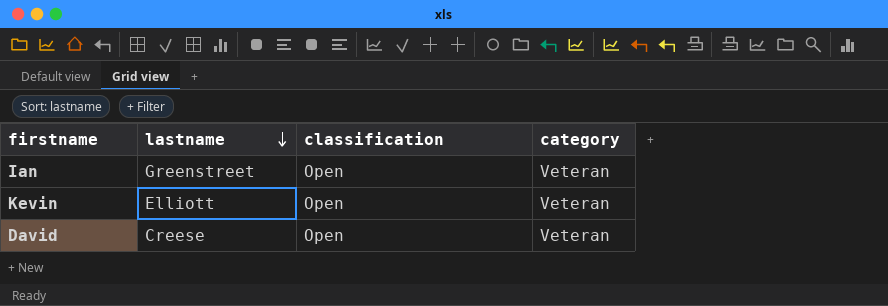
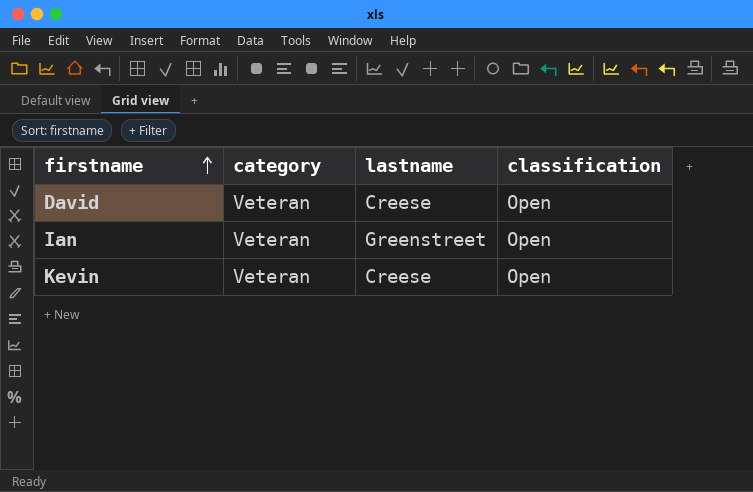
row order: lastname descending -> firstname ascending
column category | position: 4 -> 2
Kevin | lastname: Elliott -> Creese

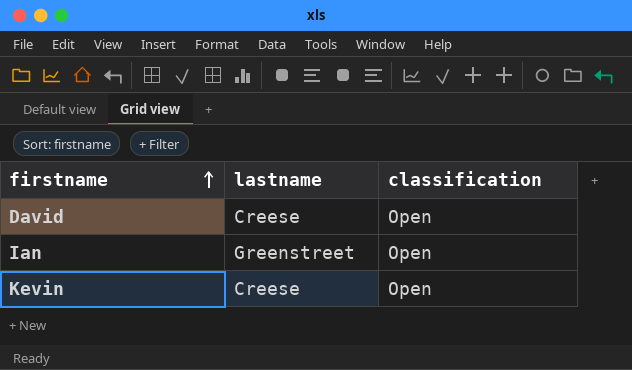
column category | position: 2 -> none

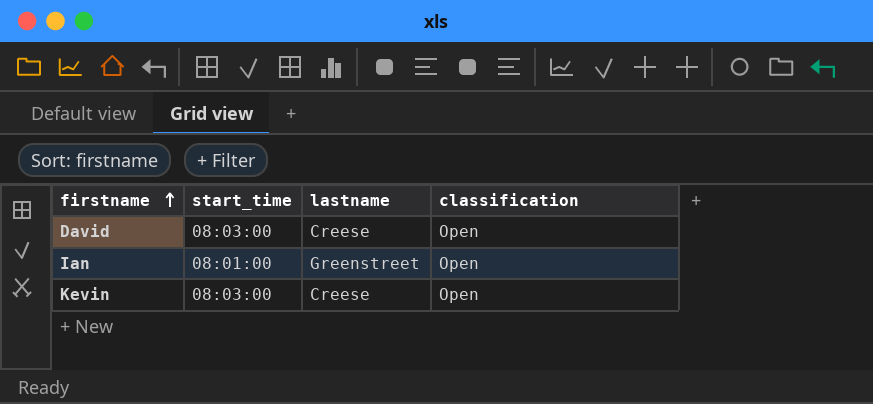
column start_time | position: none -> 2

